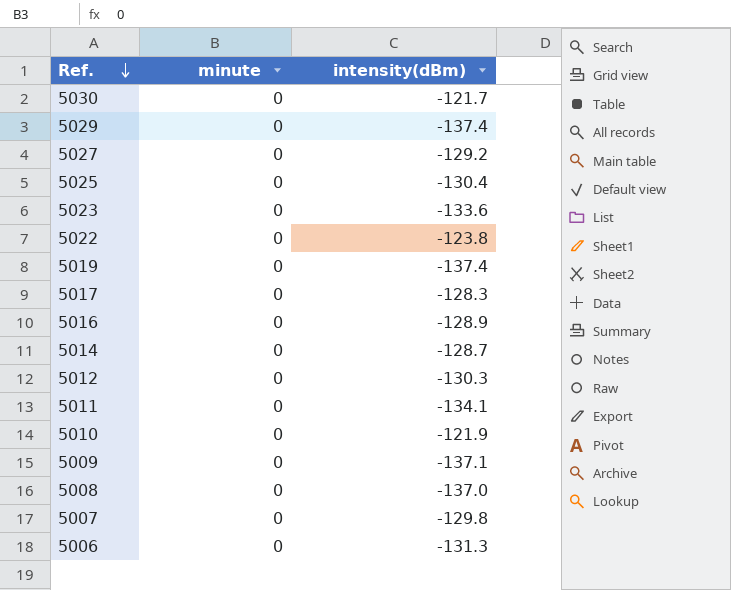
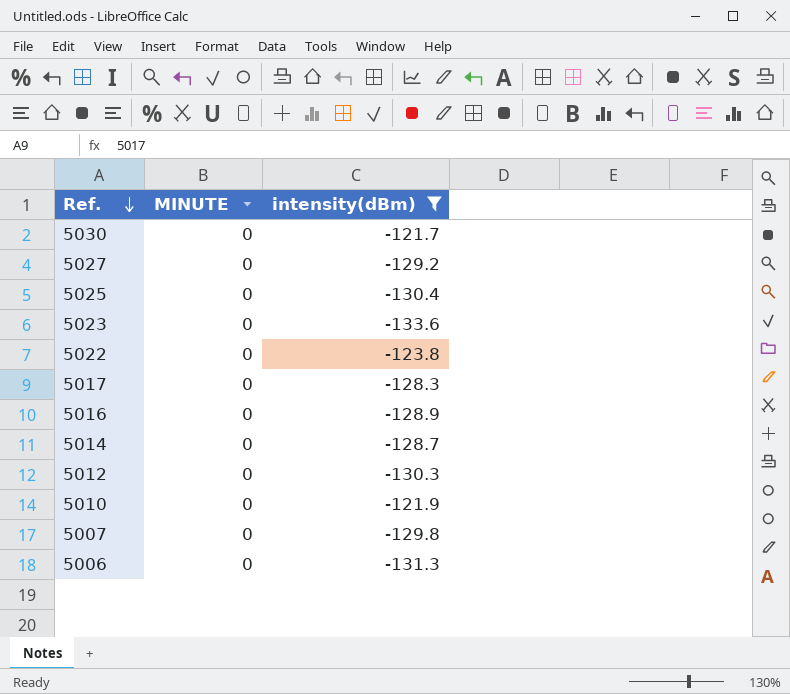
filter: none -> intensity(dBm) >= -133.6
column name: minute -> MINUTE

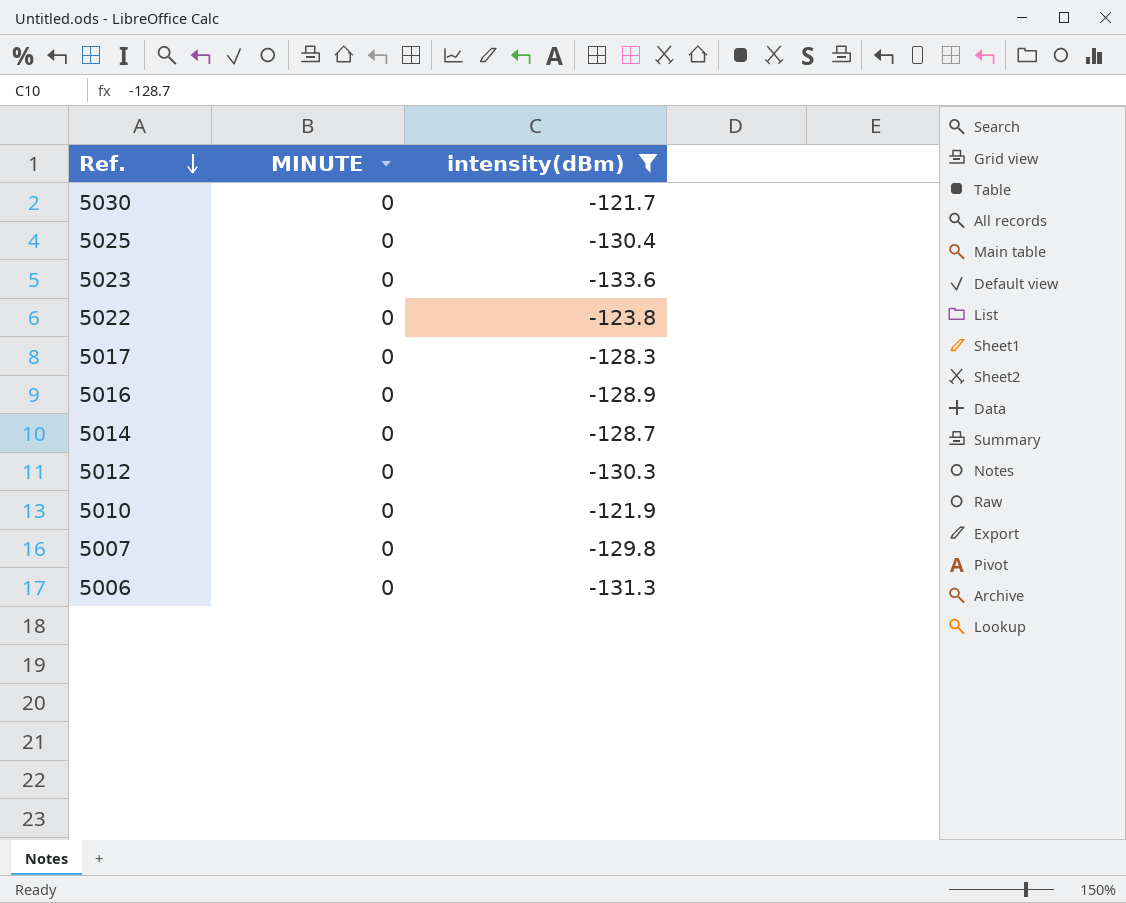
row 5027: 0 | -129.2 -> none

